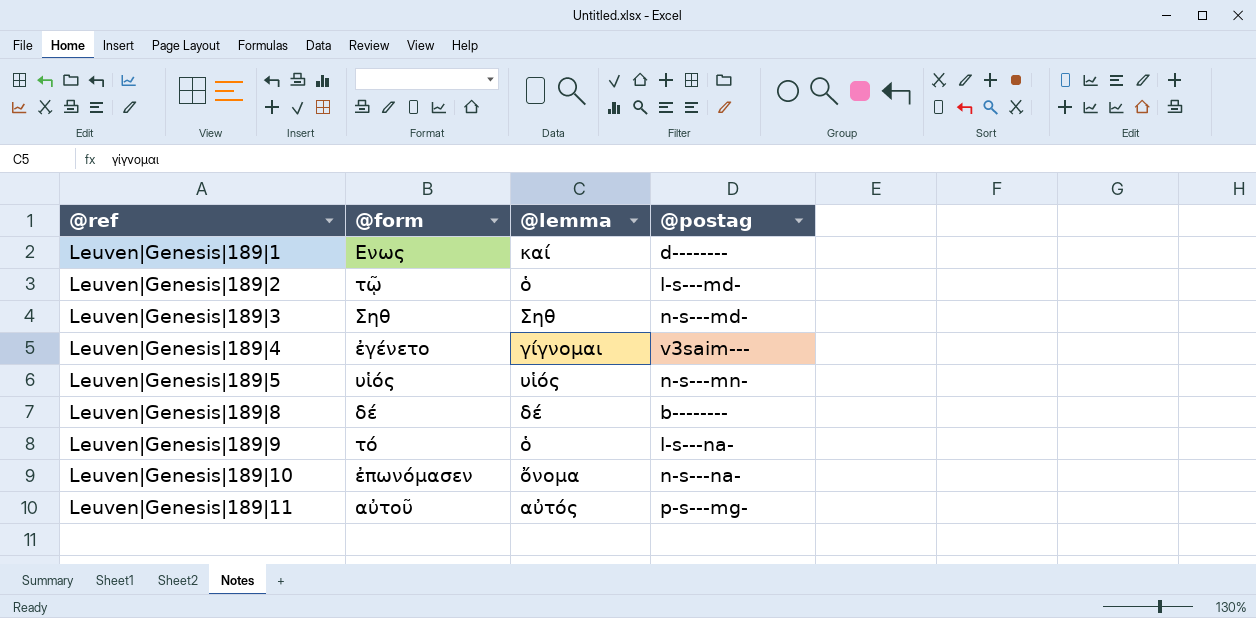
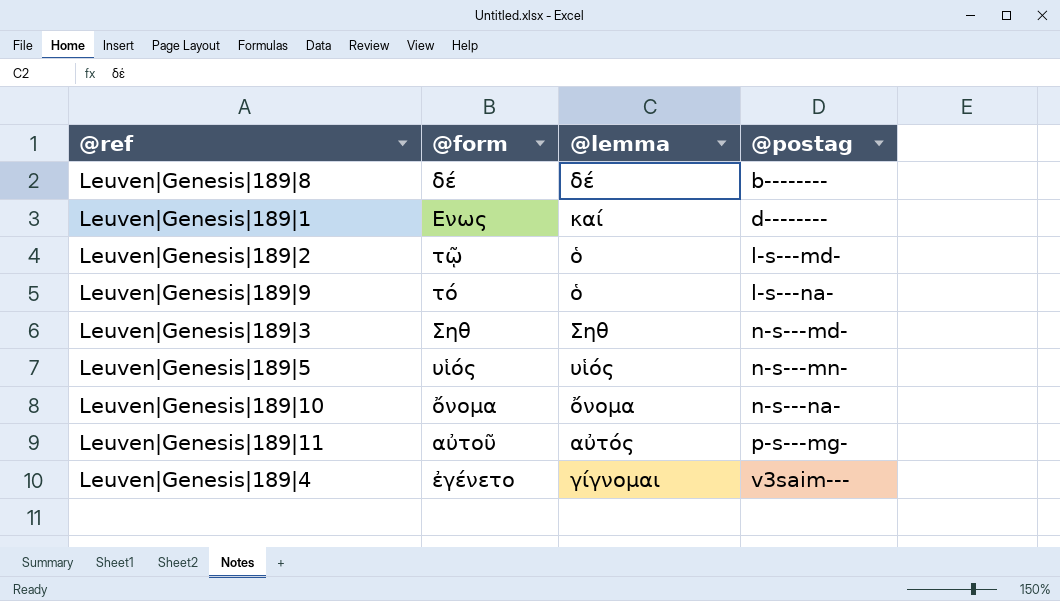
row order: @ref ascending -> @postag ascending
Leuven|Genesis|189|10 | @form: ἐπωνόμασεν -> ὄνομα

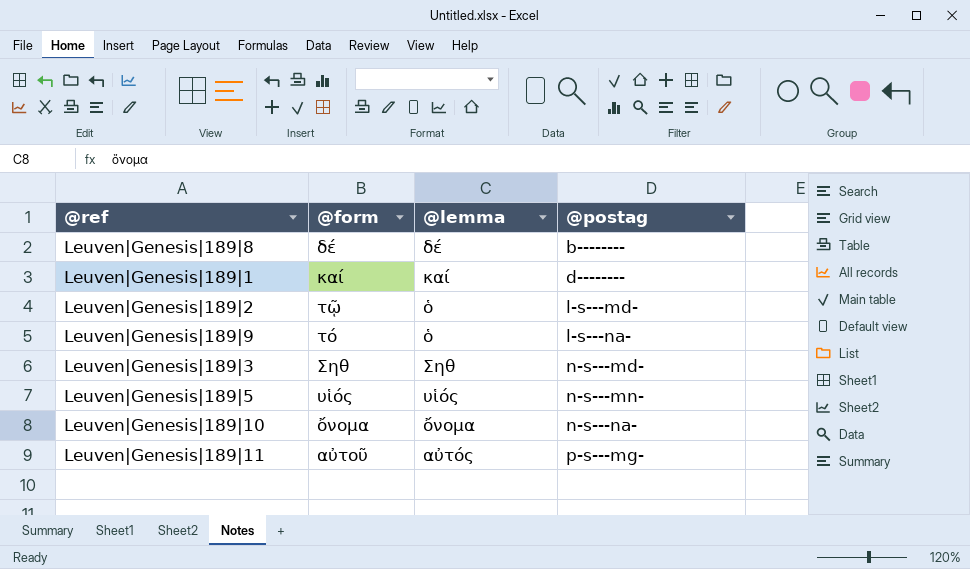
row Leuven|Genesis|189|4: ἐγένετο | γίγνομαι | v3saim--- -> none
Leuven|Genesis|189|1 | @form: Ενως -> καί

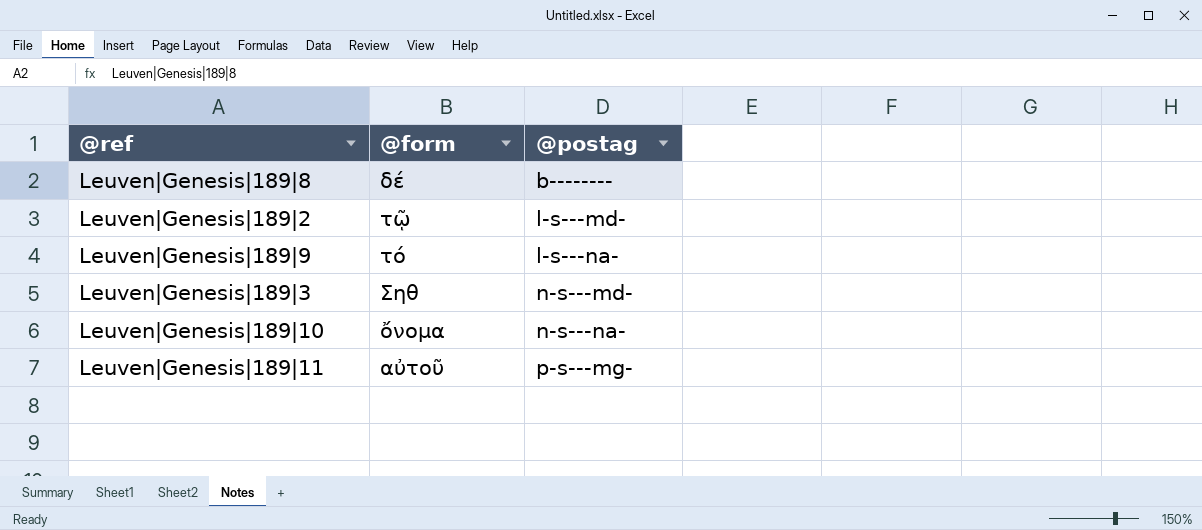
column @lemma | position: 3 -> none
row Leuven|Genesis|189|1: καί | καί | d-------- -> none
row Leuven|Genesis|189|5: υἱός | υἱός | n-s---mn- -> none

